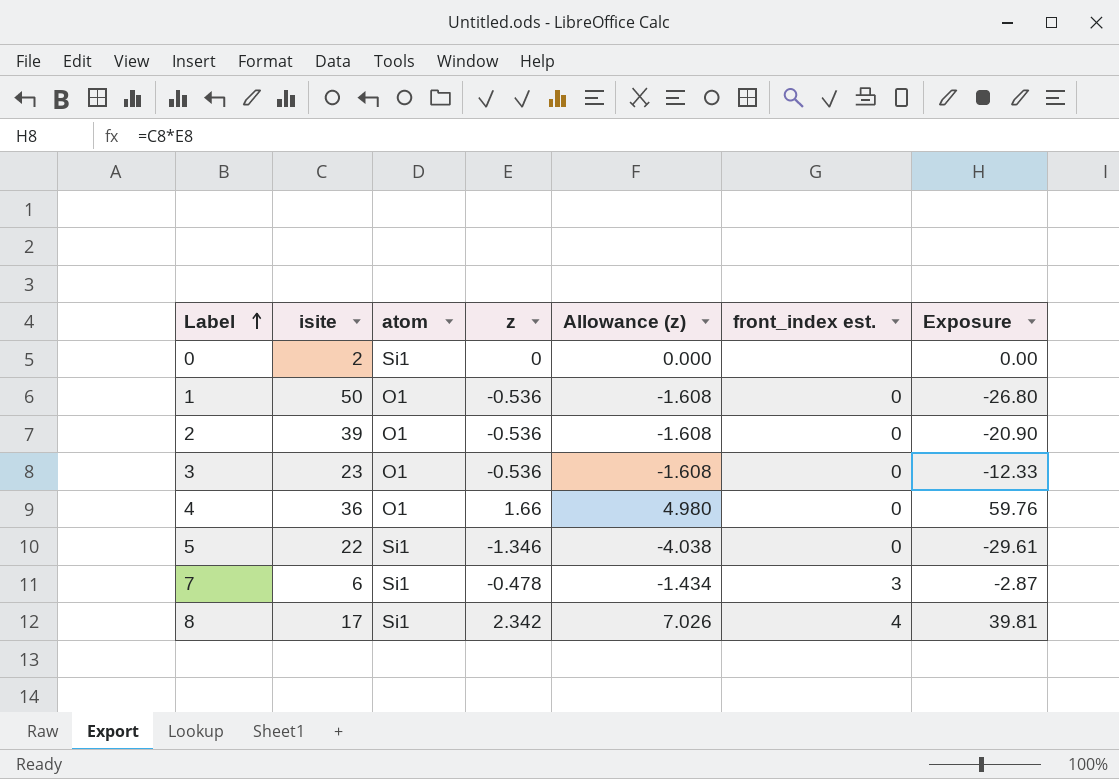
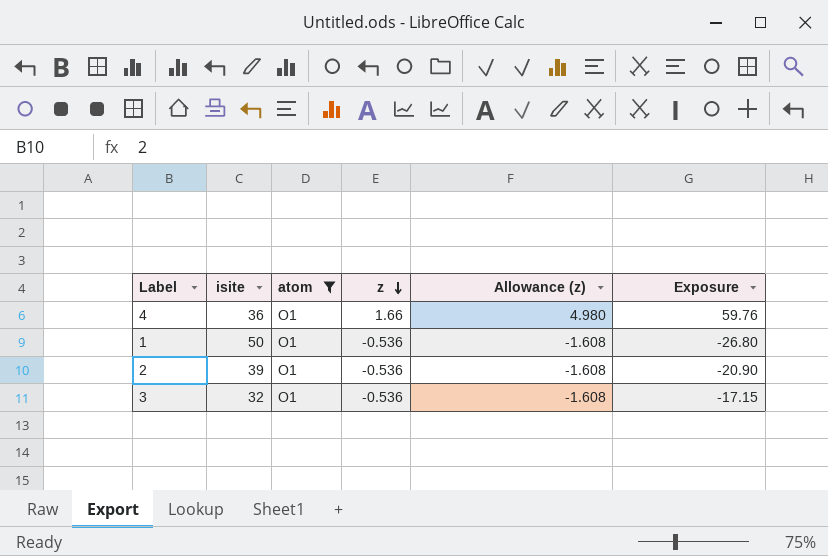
filter: none -> atom = O1
row order: Label ascending -> z descending
column front_index est. | position: 6 -> none
3 | isite: 23 -> 32
3 | Exposure: -12.33 -> -17.15

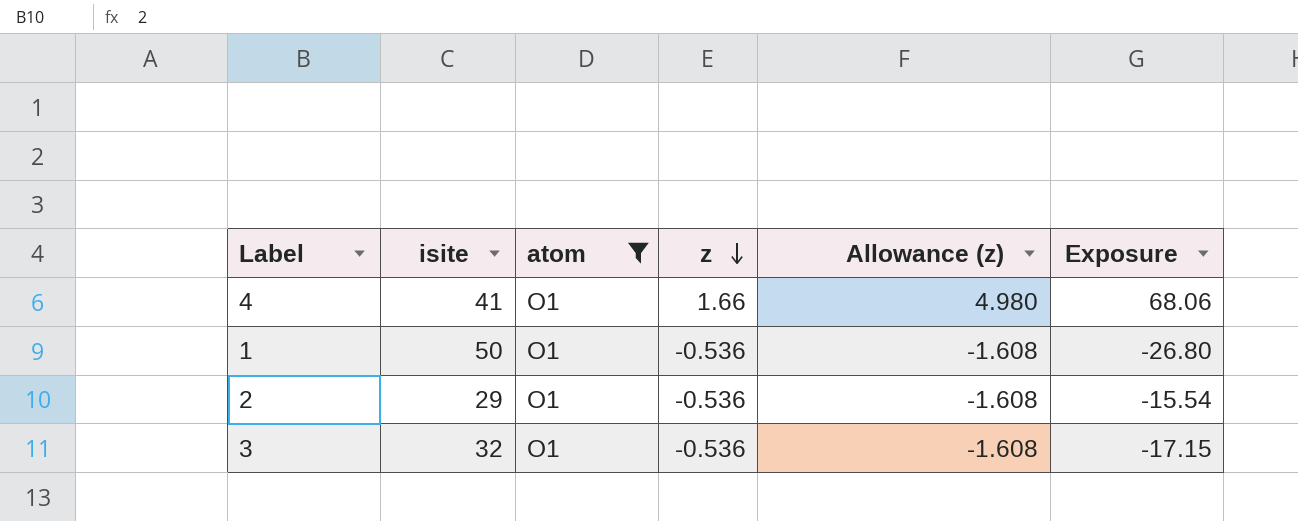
4 | isite: 36 -> 41
4 | Exposure: 59.76 -> 68.06
2 | isite: 39 -> 29
2 | Exposure: -20.90 -> -15.54

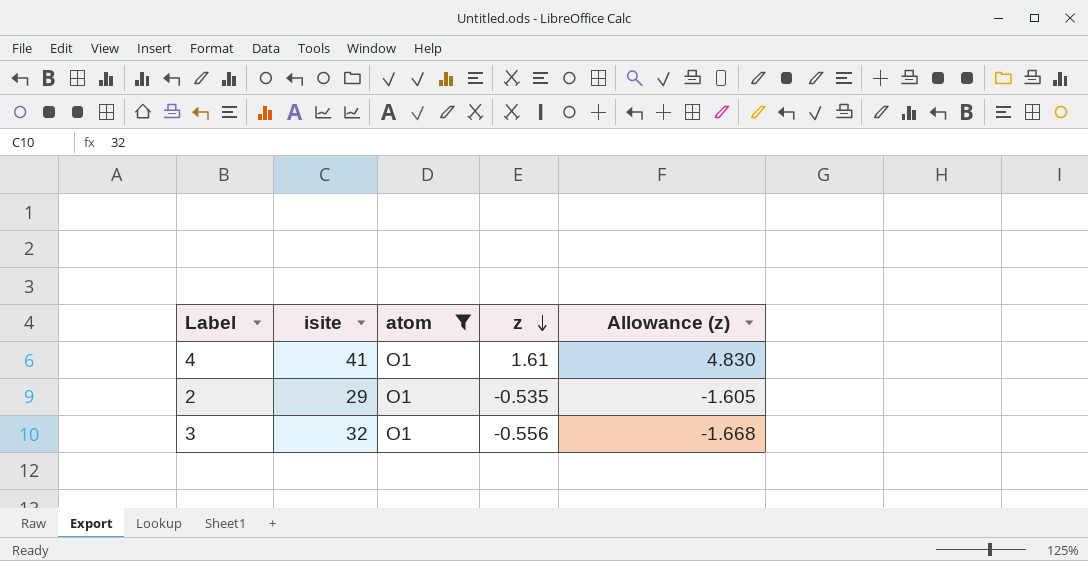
column Exposure | formula: [isite] * [z] -> none
row 1: 50 | O1 | -0.536 | -1.608 | -26.80 -> none
4 | z: 1.66 -> 1.61
4 | Allowance (z): 4.980 -> 4.830
2 | z: -0.536 -> -0.535
2 | Allowance (z): -1.608 -> -1.605
3 | z: -0.536 -> -0.556
3 | Allowance (z): -1.608 -> -1.668

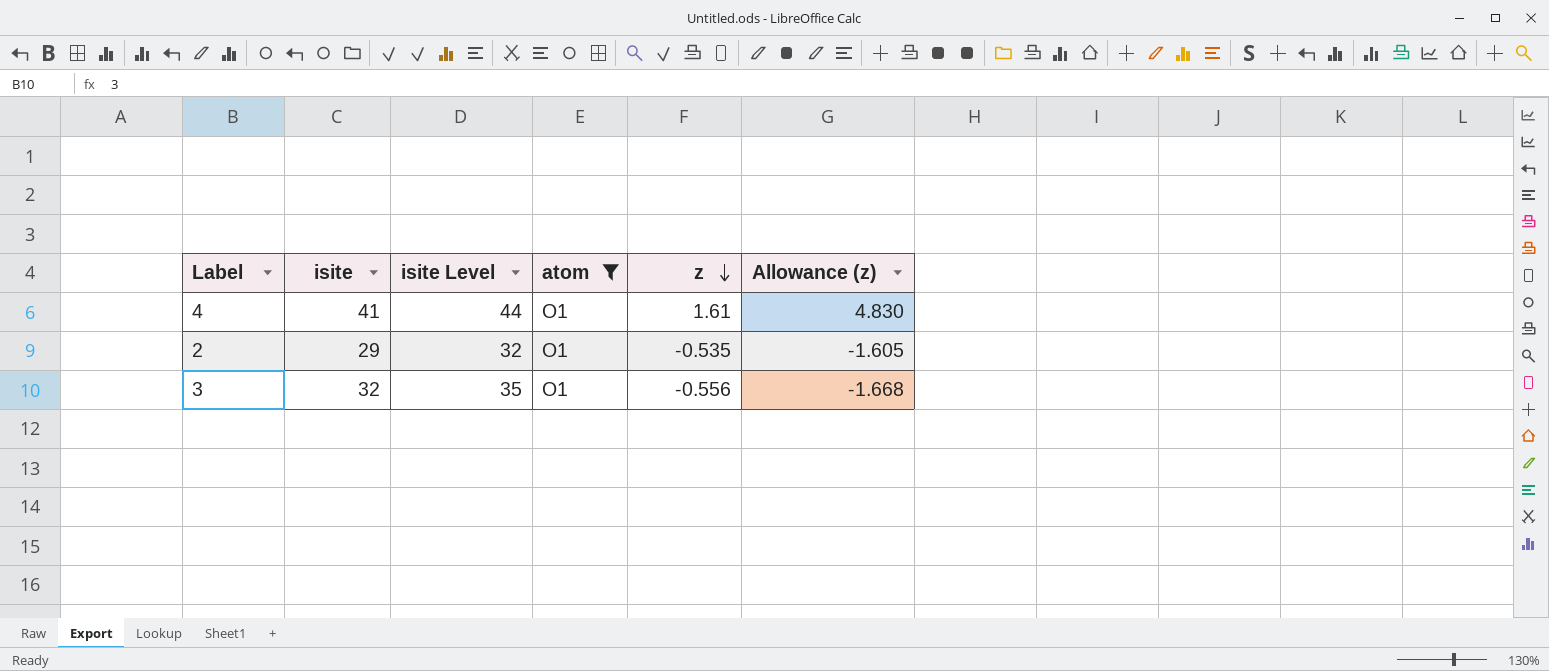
column isite Level | formula: none -> [isite] + 3

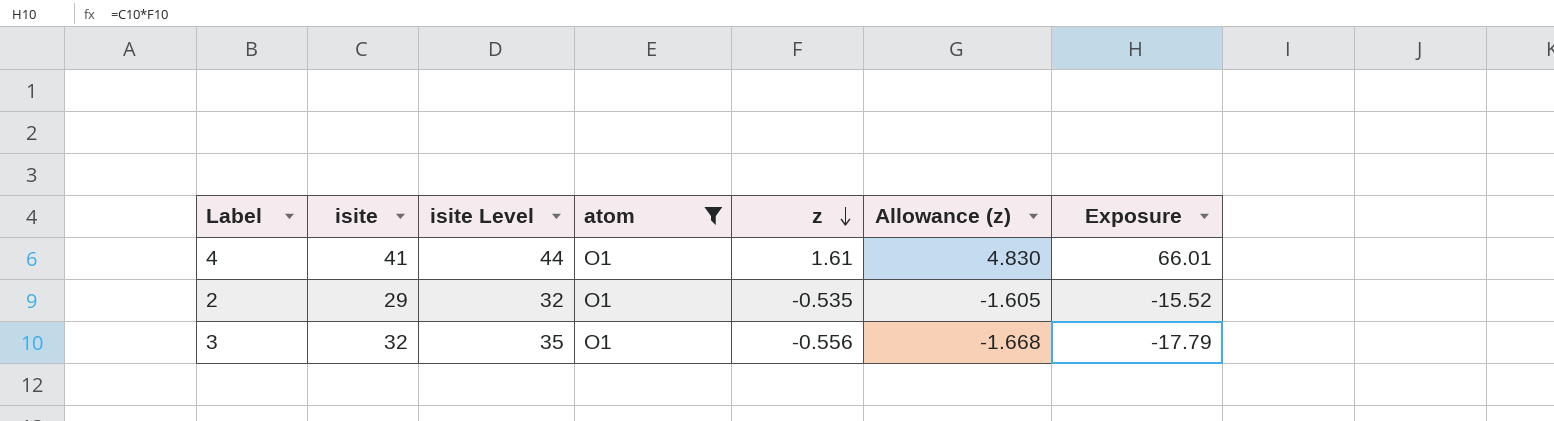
column Exposure | formula: none -> [isite] * [z]

